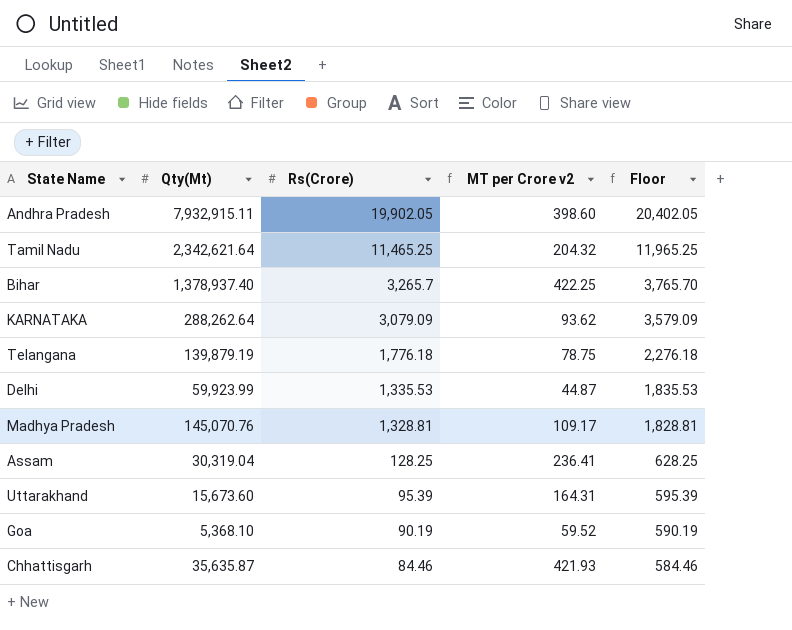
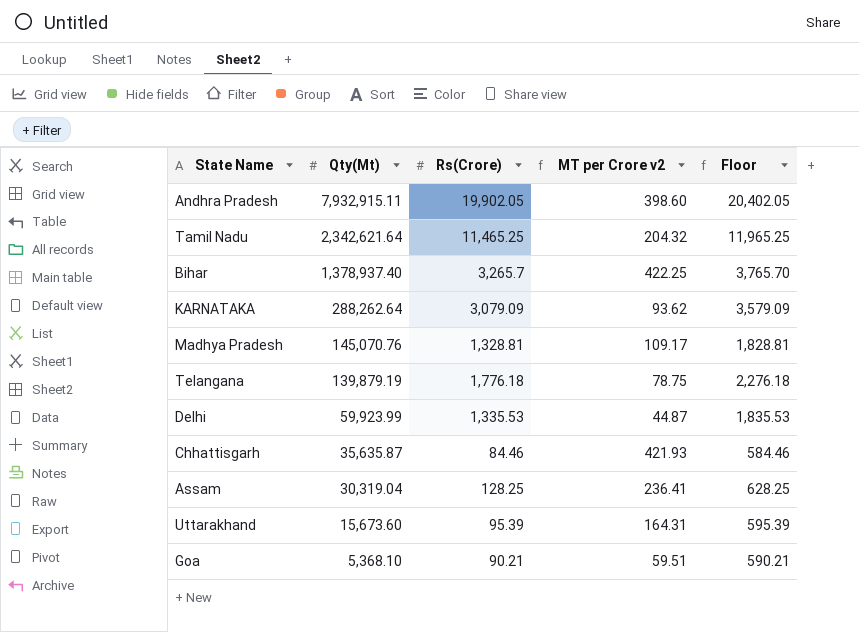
row order: Rs(Crore) descending -> Qty(Mt) descending
Goa | Rs(Crore): 90.19 -> 90.21
Goa | MT per Crore v2: 59.52 -> 59.51
Goa | Floor: 590.19 -> 590.21

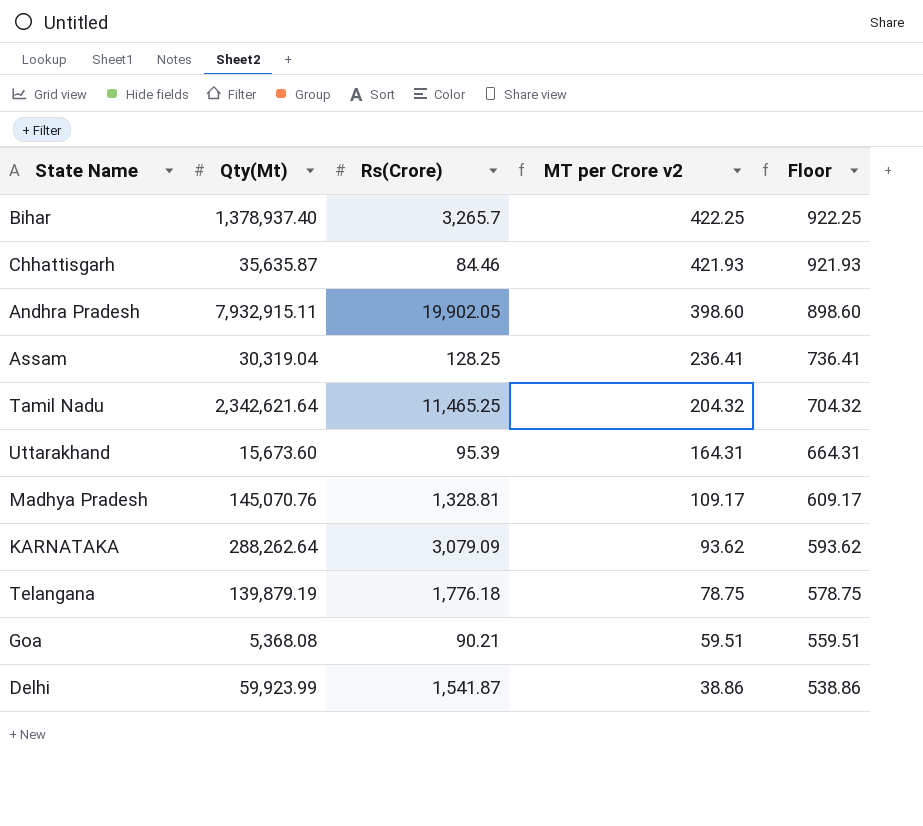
row order: Qty(Mt) descending -> MT per Crore v2 descending
column Floor | formula: [Rs(Crore)] + 500 -> [MT per Crore v2] + 500
Goa | Qty(Mt): 5,368.10 -> 5,368.08
Delhi | Rs(Crore): 1,335.53 -> 1,541.87
Delhi | MT per Crore v2: 44.87 -> 38.86

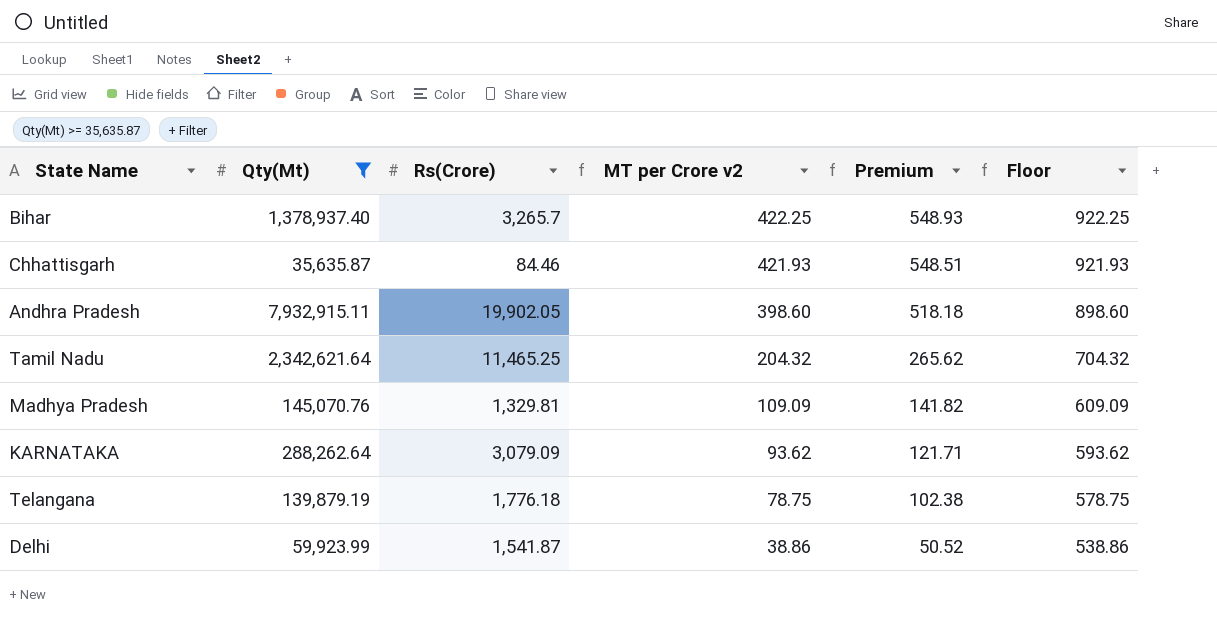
filter: none -> Qty(Mt) >= 35,635.87
column Premium | formula: none -> [MT per Crore v2] * 1.3
Madhya Pradesh | Rs(Crore): 1,328.81 -> 1,329.81
Madhya Pradesh | MT per Crore v2: 109.17 -> 109.09
Madhya Pradesh | Floor: 609.17 -> 609.09

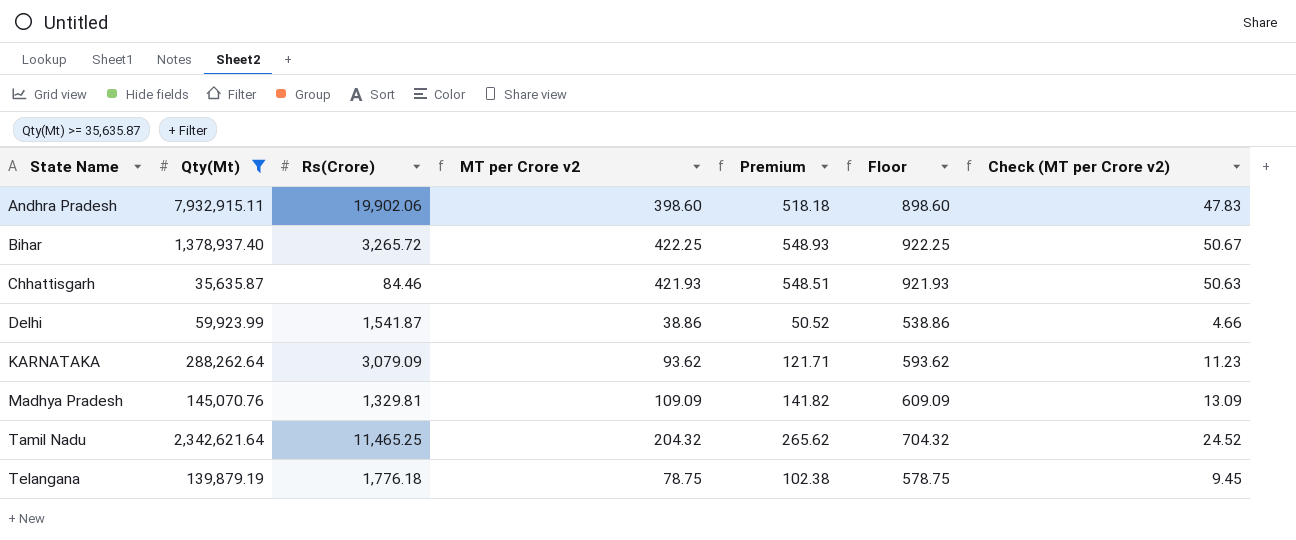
row order: MT per Crore v2 descending -> State Name ascending
column Check (MT per Crore v2) | formula: none -> [MT per Crore v2] * 0.12
Andhra Pradesh | Rs(Crore): 19,902.05 -> 19,902.06
Bihar | Rs(Crore): 3,265.7 -> 3,265.72

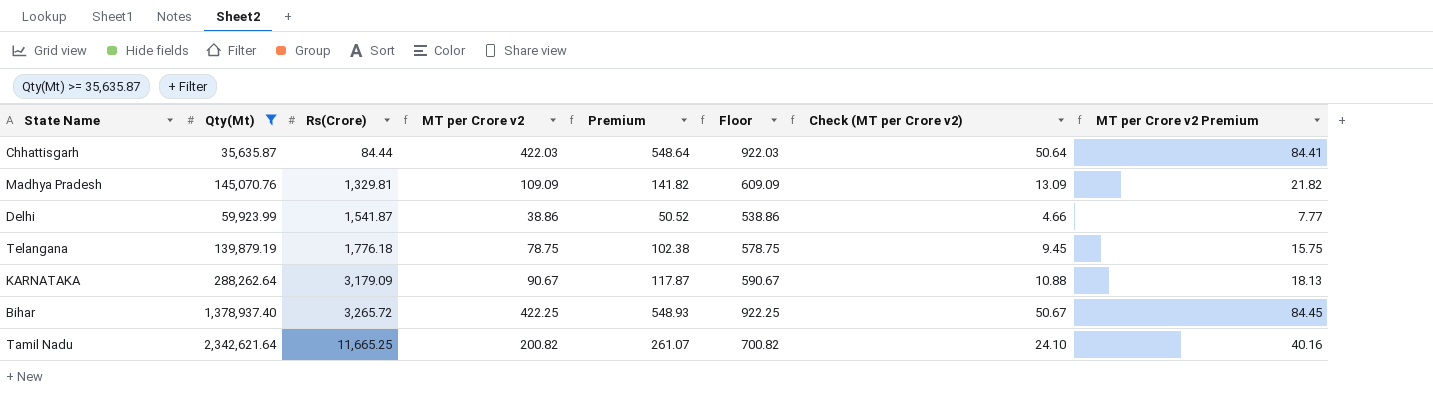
row order: State Name ascending -> Rs(Crore) ascending
column MT per Crore v2 Premium | formula: none -> [MT per Crore v2] * 0.2
row Andhra Pradesh: 7,932,915.11 | 19,902.06 | 398.60 | 518.18 | 898.60 | 47.83 -> none
Chhattisgarh | Rs(Crore): 84.46 -> 84.44
Chhattisgarh | MT per Crore v2: 421.93 -> 422.03
Chhattisgarh | Premium: 548.51 -> 548.64
Chhattisgarh | Floor: 921.93 -> 922.03
Chhattisgarh | Check (MT per Crore v2): 50.63 -> 50.64
KARNATAKA | Rs(Crore): 3,079.09 -> 3,179.09
KARNATAKA | MT per Crore v2: 93.62 -> 90.67
KARNATAKA | Premium: 121.71 -> 117.87
KARNATAKA | Floor: 593.62 -> 590.67
KARNATAKA | Check (MT per Crore v2): 11.23 -> 10.88
Tamil Nadu | Rs(Crore): 11,465.25 -> 11,665.25
Tamil Nadu | MT per Crore v2: 204.32 -> 200.82
Tamil Nadu | Premium: 265.62 -> 261.07
Tamil Nadu | Floor: 704.32 -> 700.82
Tamil Nadu | Check (MT per Crore v2): 24.52 -> 24.10

